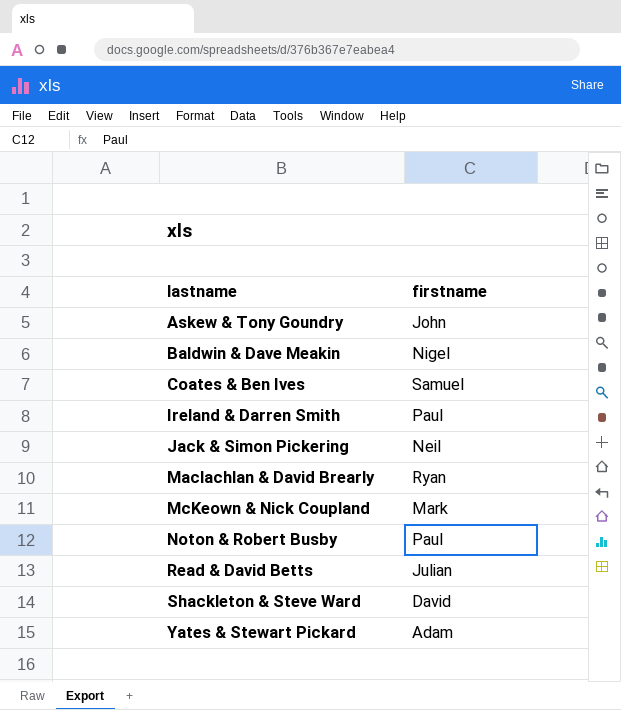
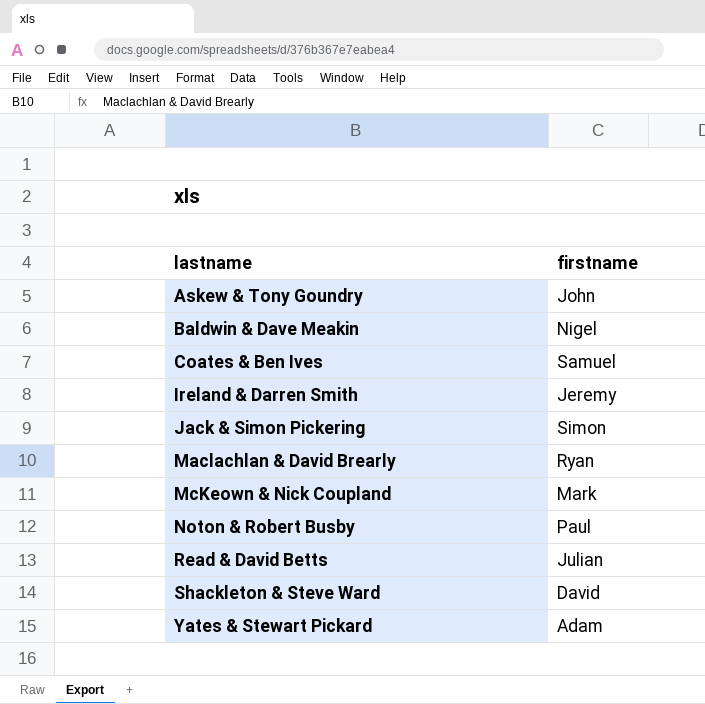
Ireland & Darren Smith | firstname: Paul -> Jeremy
Jack & Simon Pickering | firstname: Neil -> Simon

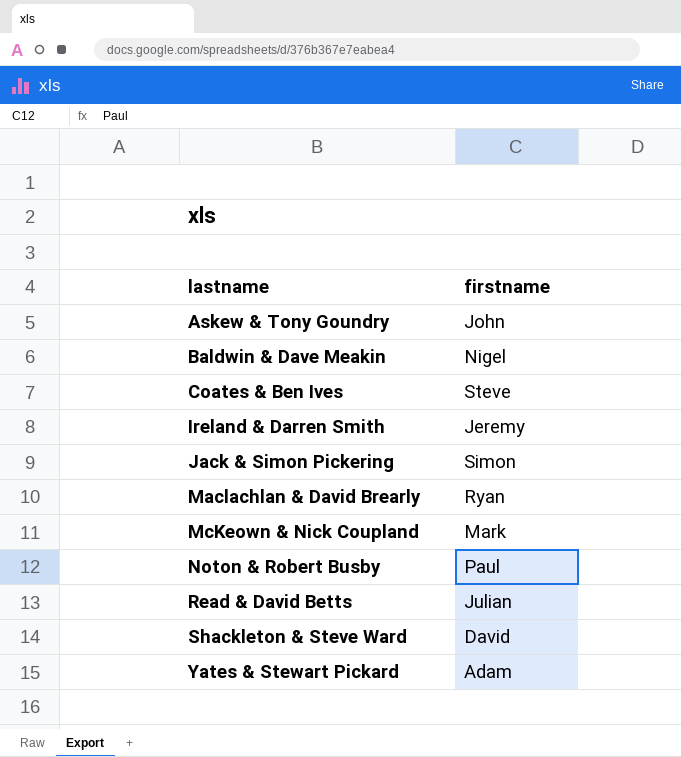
Coates & Ben Ives | firstname: Samuel -> Steve

